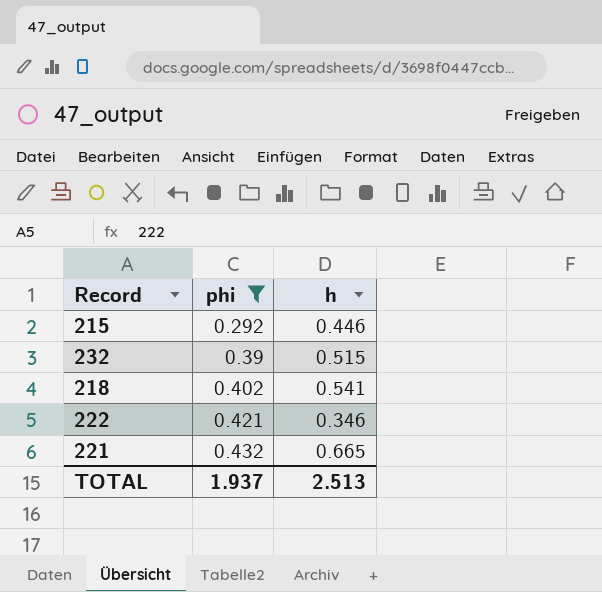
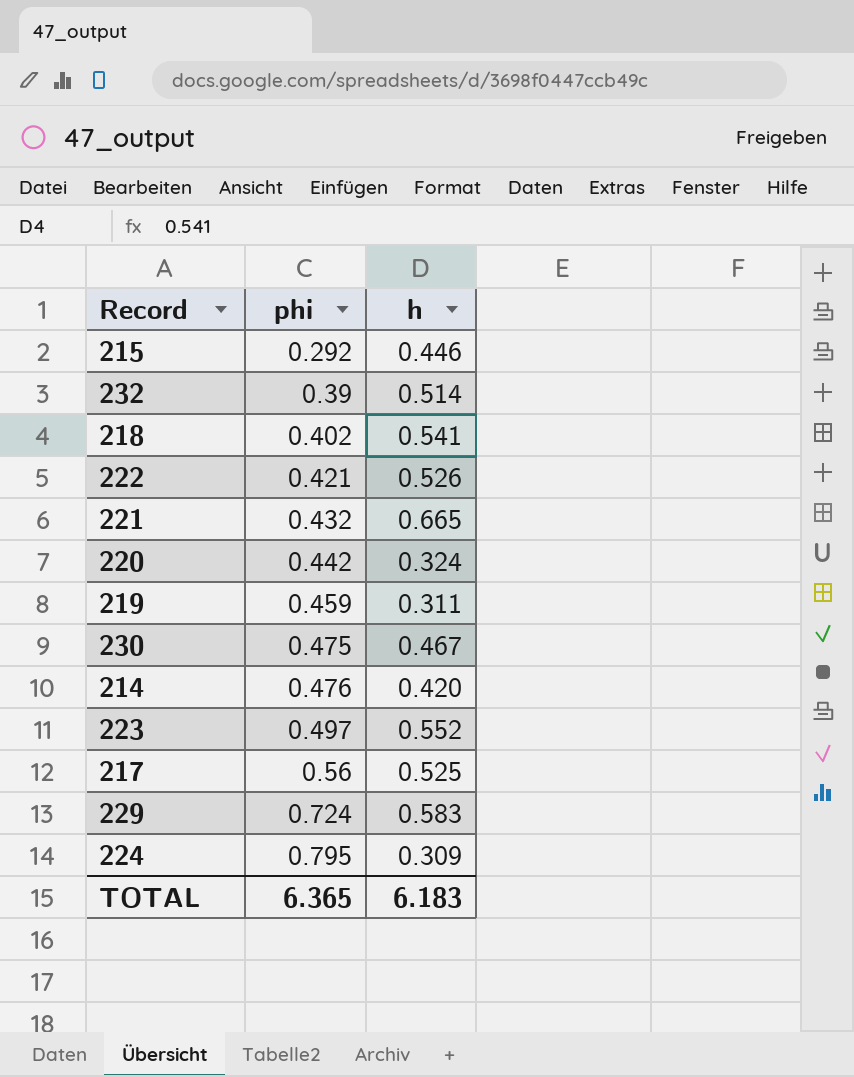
filter: phi <= 0.432 -> none
232 | h: 0.515 -> 0.514
222 | h: 0.346 -> 0.526
TOTAL | phi: 1.937 -> 6.365
TOTAL | h: 2.513 -> 6.183

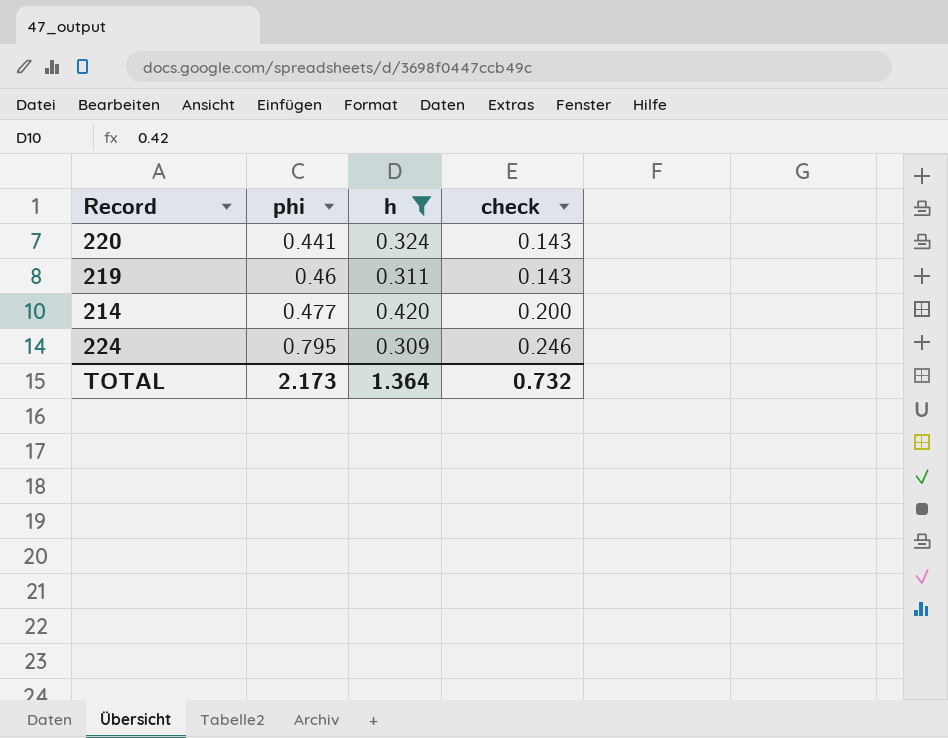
filter: none -> h <= 0.420
column check | formula: none -> [phi] * [h]
220 | phi: 0.442 -> 0.441
219 | phi: 0.459 -> 0.46
214 | phi: 0.476 -> 0.477
TOTAL | phi: 6.365 -> 2.173
TOTAL | h: 6.183 -> 1.364

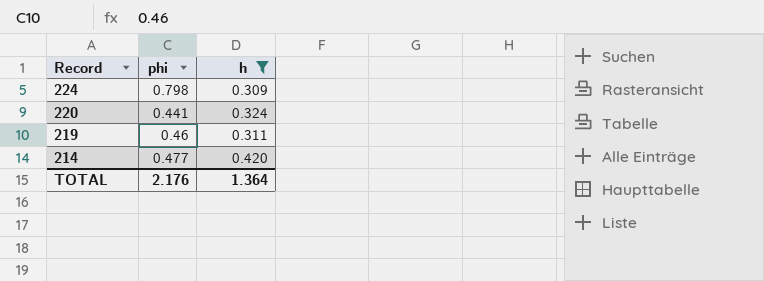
row order: phi ascending -> Record descending
column check | formula: [phi] * [h] -> none
224 | phi: 0.795 -> 0.798
TOTAL | phi: 2.173 -> 2.176

